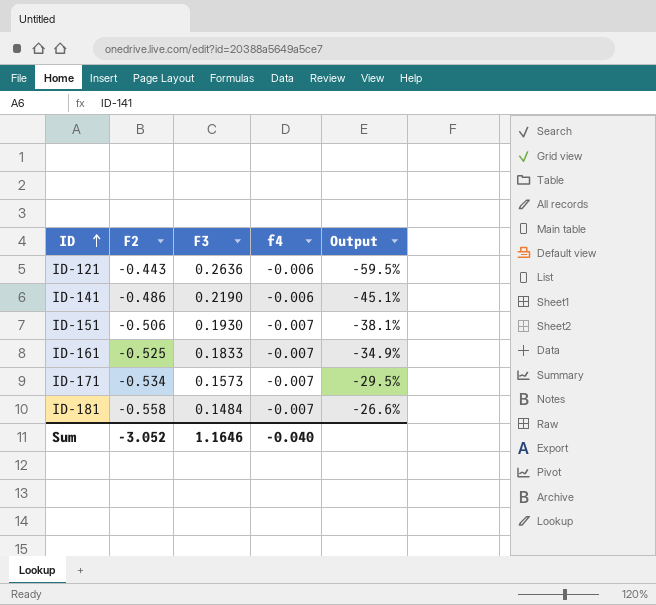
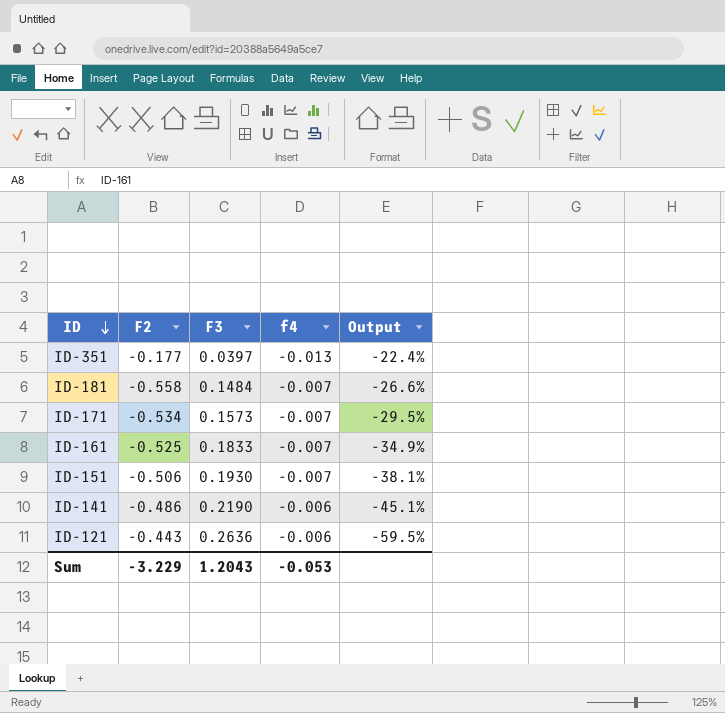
row order: ID ascending -> ID descending
row ID-351: none -> -0.177 | 0.0397 | -0.013 | -22.4%
Sum | F2: -3.052 -> -3.229
Sum | F3: 1.1646 -> 1.2043
Sum | f4: -0.040 -> -0.053

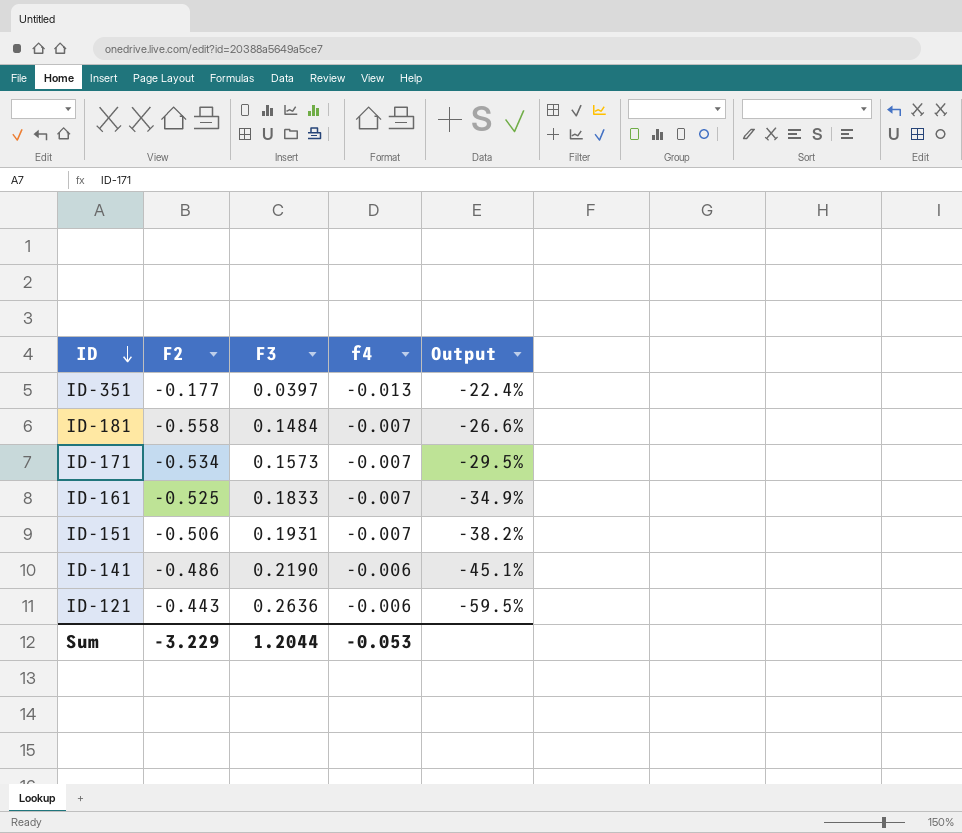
ID-151 | F3: 0.1930 -> 0.1931
ID-151 | Output: -38.1% -> -38.2%
Sum | F3: 1.2043 -> 1.2044

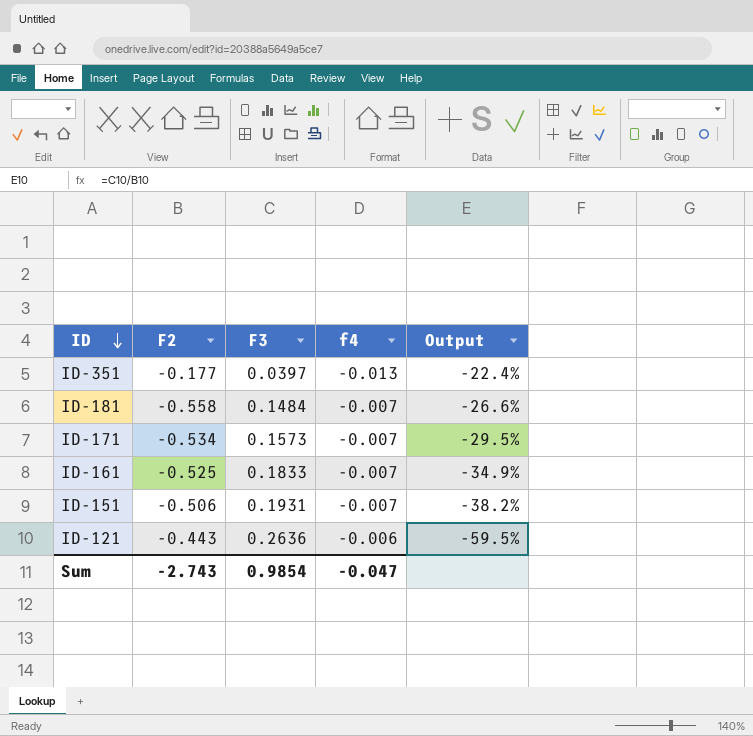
row ID-141: -0.486 | 0.2190 | -0.006 | -45.1% -> none
Sum | F2: -3.229 -> -2.743
Sum | F3: 1.2044 -> 0.9854
Sum | f4: -0.053 -> -0.047

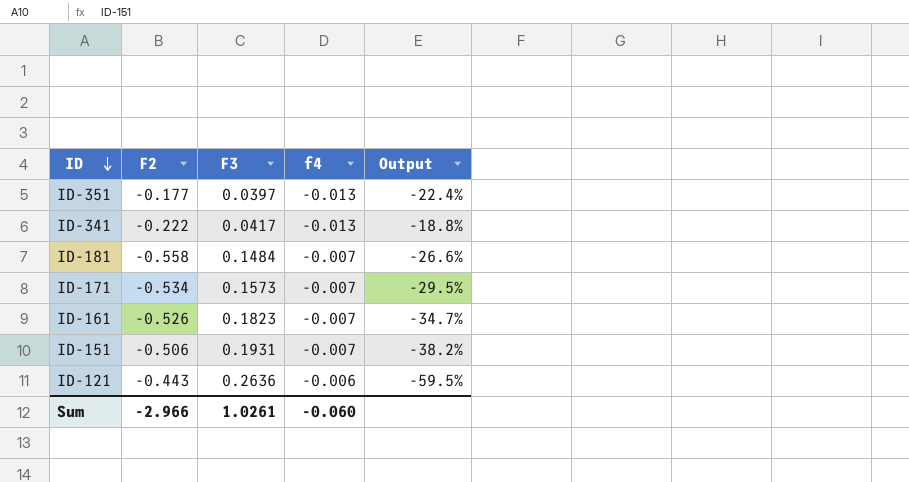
row ID-341: none -> -0.222 | 0.0417 | -0.013 | -18.8%
ID-161 | F2: -0.525 -> -0.526
ID-161 | F3: 0.1833 -> 0.1823
ID-161 | Output: -34.9% -> -34.7%
Sum | F2: -2.743 -> -2.966
Sum | F3: 0.9854 -> 1.0261
Sum | f4: -0.047 -> -0.060

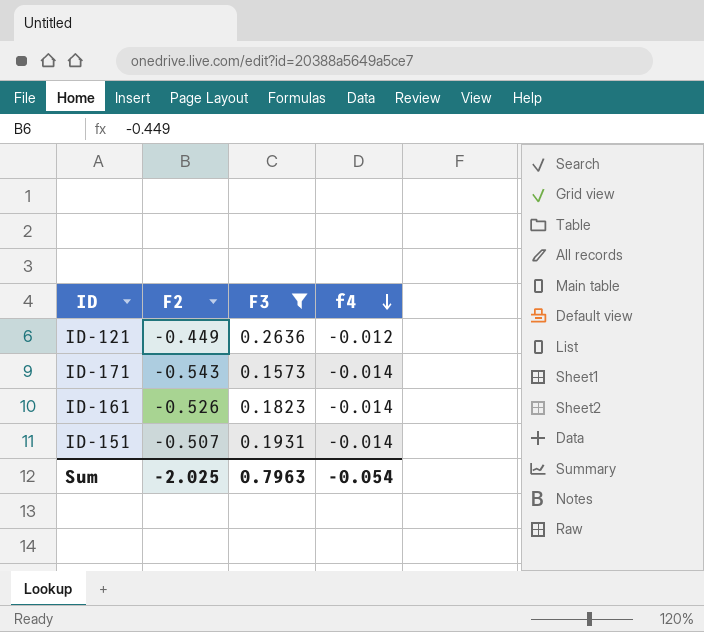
filter: none -> F3 >= 0.1573
row order: ID descending -> f4 descending
column Output | formula: [F3] / [F2] -> none
ID-121 | F2: -0.443 -> -0.449
ID-121 | f4: -0.006 -> -0.012
ID-171 | F2: -0.534 -> -0.543
ID-171 | f4: -0.007 -> -0.014
ID-161 | f4: -0.007 -> -0.014
ID-151 | F2: -0.506 -> -0.507
ID-151 | f4: -0.007 -> -0.014
Sum | F2: -2.966 -> -2.025
Sum | F3: 1.0261 -> 0.7963
Sum | f4: -0.060 -> -0.054

